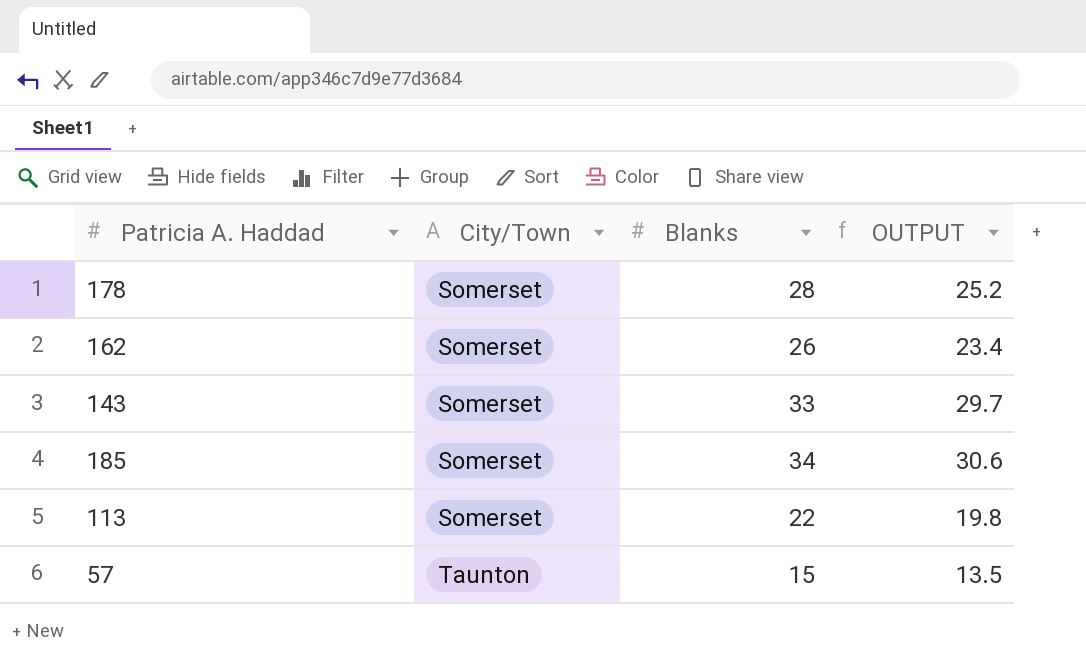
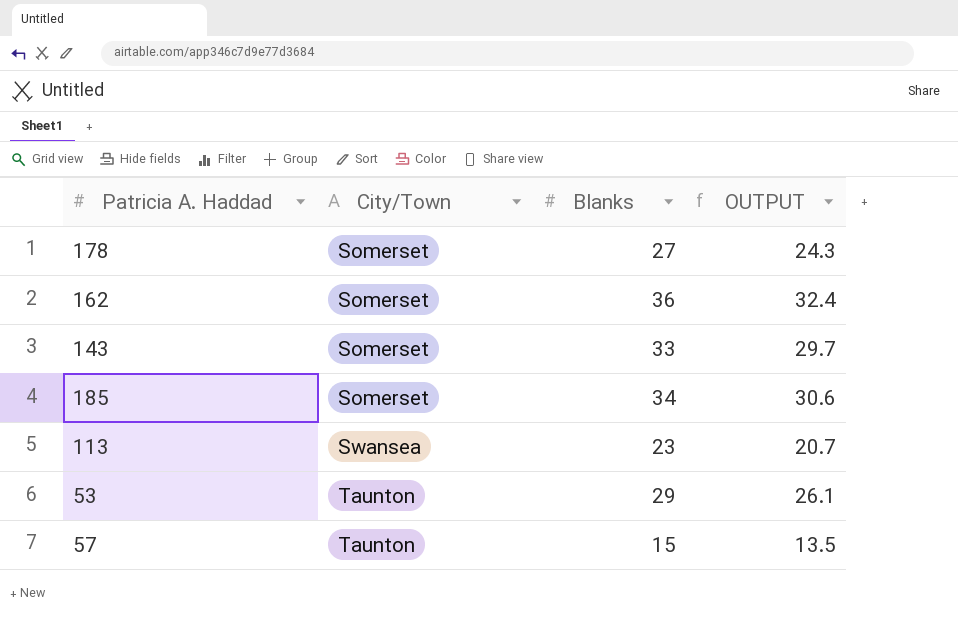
178 | Blanks: 28 -> 27
178 | OUTPUT: 25.2 -> 24.3
162 | Blanks: 26 -> 36
162 | OUTPUT: 23.4 -> 32.4
113 | City/Town: Somerset -> Swansea
113 | Blanks: 22 -> 23
113 | OUTPUT: 19.8 -> 20.7
row 53: none -> Taunton | 29 | 26.1

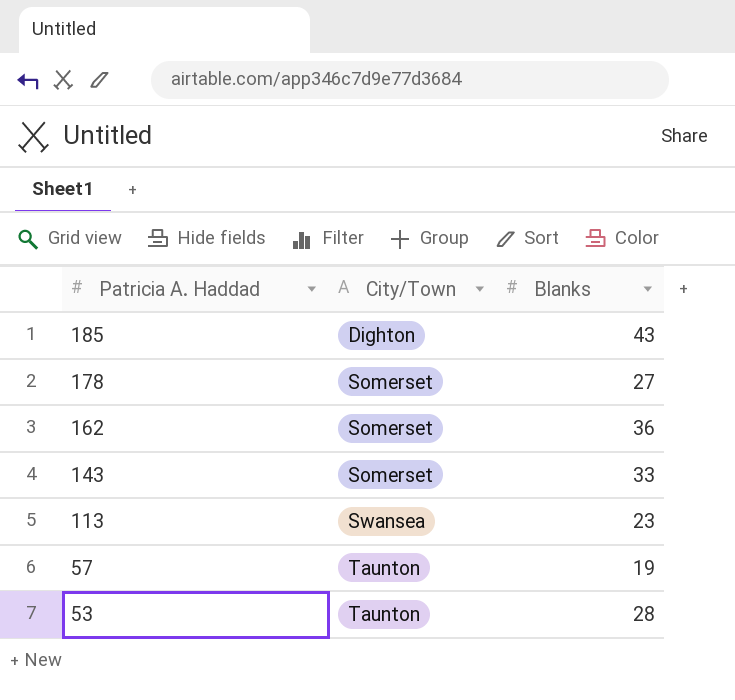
row order: City/Town ascending -> Patricia A. Haddad descending
column OUTPUT | formula: [Blanks] * 0.9 -> none
185 | City/Town: Somerset -> Dighton
185 | Blanks: 34 -> 43
57 | Blanks: 15 -> 19
53 | Blanks: 29 -> 28

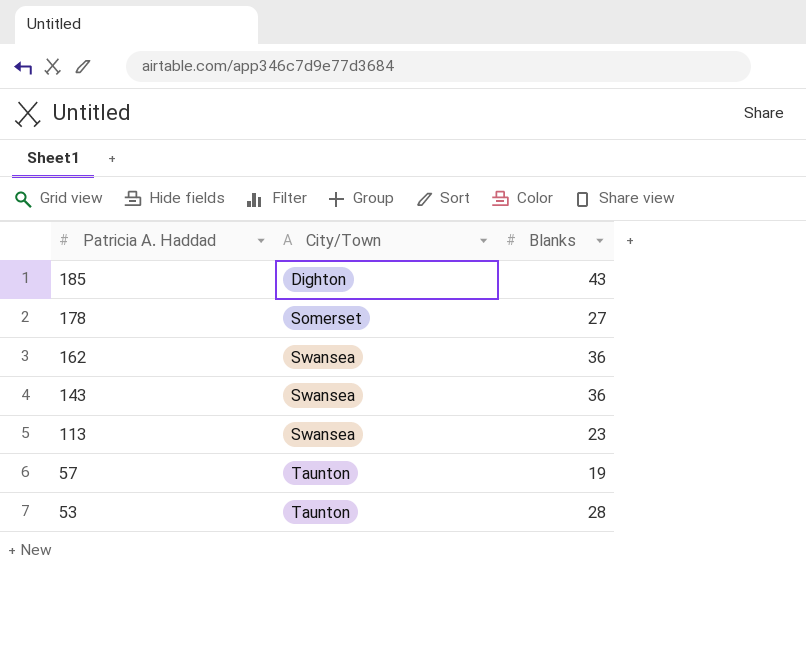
162 | City/Town: Somerset -> Swansea
143 | City/Town: Somerset -> Swansea
143 | Blanks: 33 -> 36

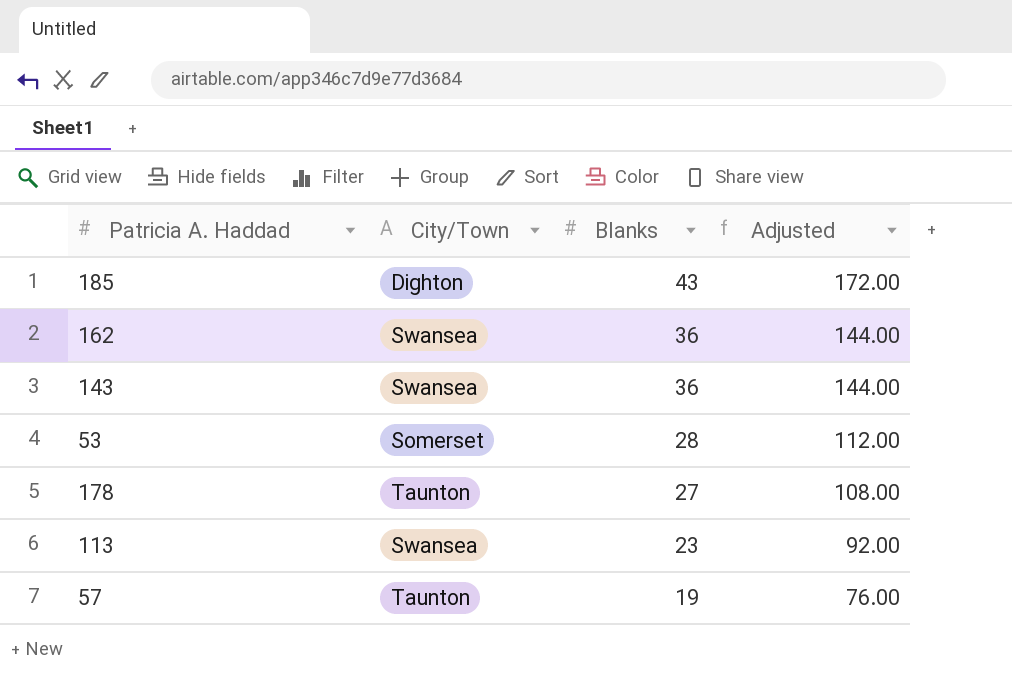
row order: Patricia A. Haddad descending -> Blanks descending
column Adjusted | formula: none -> [Blanks] * 4
53 | City/Town: Taunton -> Somerset
178 | City/Town: Somerset -> Taunton

